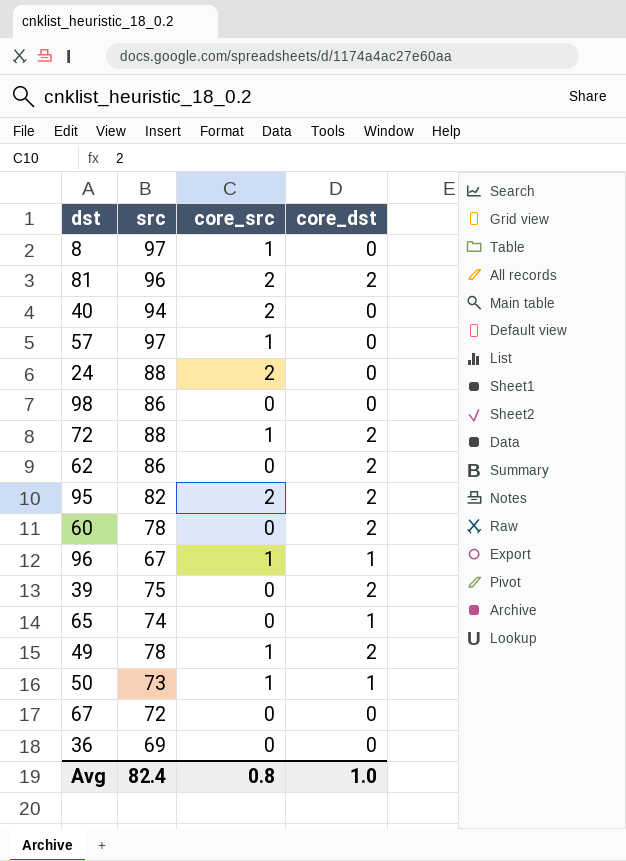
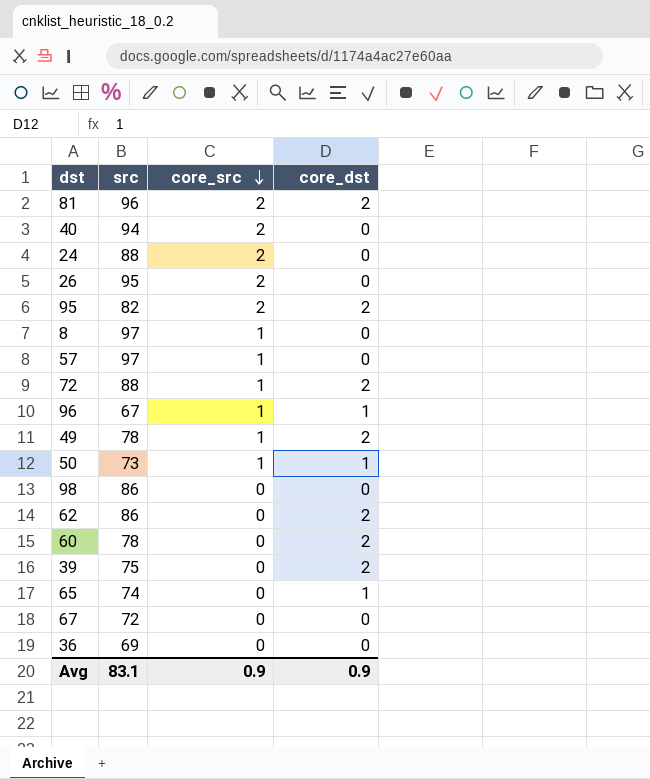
row order: none -> core_src descending
row 26: none -> 95 | 2 | 0
Avg | src: 82.4 -> 83.1
Avg | core_src: 0.8 -> 0.9
Avg | core_dst: 1.0 -> 0.9

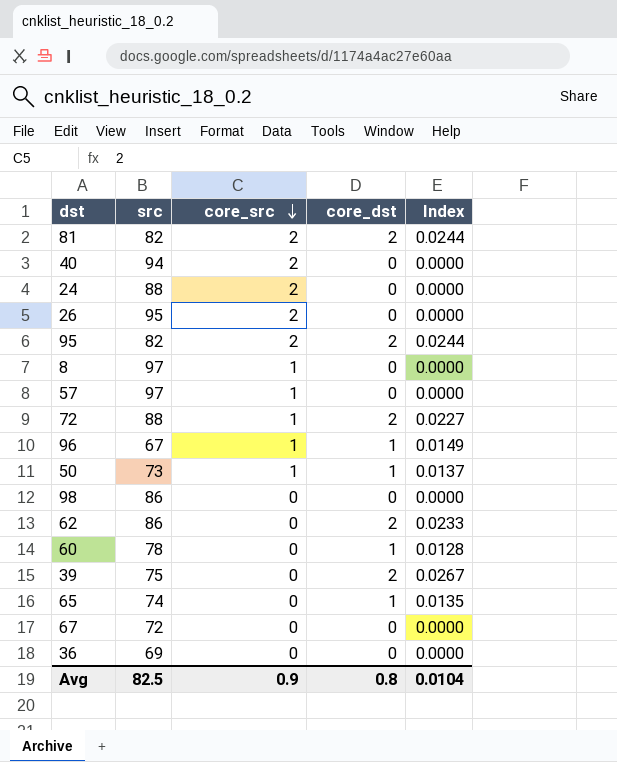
column Index | formula: none -> [core_dst] / [src]
row 49: 78 | 1 | 2 -> none
81 | src: 96 -> 82
60 | core_dst: 2 -> 1
Avg | src: 83.1 -> 82.5
Avg | core_dst: 0.9 -> 0.8

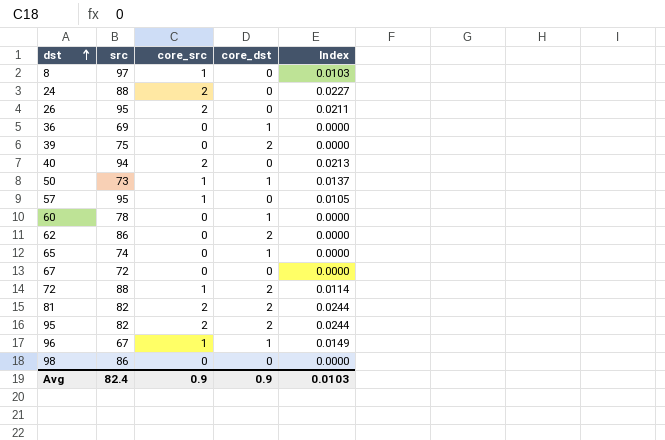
row order: core_src descending -> dst ascending
column Index | formula: [core_dst] / [src] -> [core_src] / [src]
36 | core_dst: 0 -> 1
57 | src: 97 -> 95
Avg | src: 82.5 -> 82.4
Avg | core_dst: 0.8 -> 0.9
Avg | Index: 0.0104 -> 0.0103

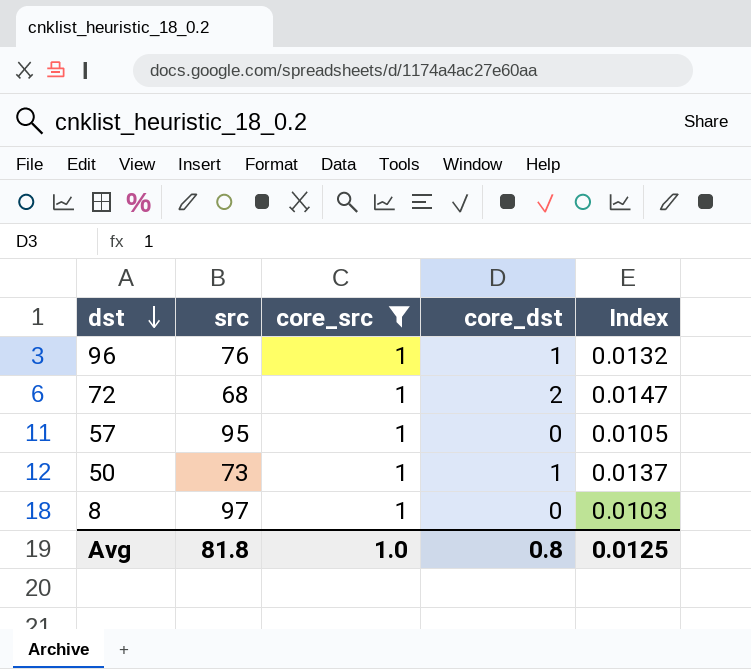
filter: none -> core_src = 1
row order: dst ascending -> dst descending
96 | src: 67 -> 76
96 | Index: 0.0149 -> 0.0132
72 | src: 88 -> 68
72 | Index: 0.0114 -> 0.0147
Avg | src: 82.4 -> 81.8
Avg | core_src: 0.9 -> 1.0
Avg | core_dst: 0.9 -> 0.8
Avg | Index: 0.0103 -> 0.0125

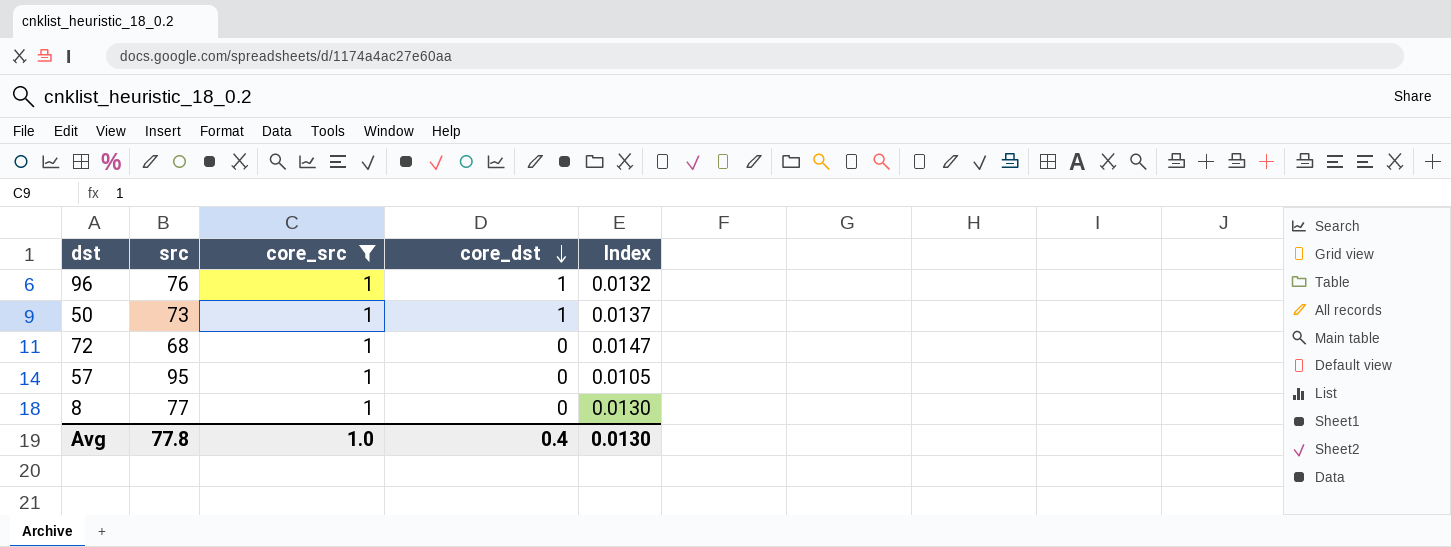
row order: dst descending -> core_dst descending
72 | core_dst: 2 -> 0
8 | src: 97 -> 77
8 | Index: 0.0103 -> 0.0130
Avg | src: 81.8 -> 77.8
Avg | core_dst: 0.8 -> 0.4
Avg | Index: 0.0125 -> 0.0130

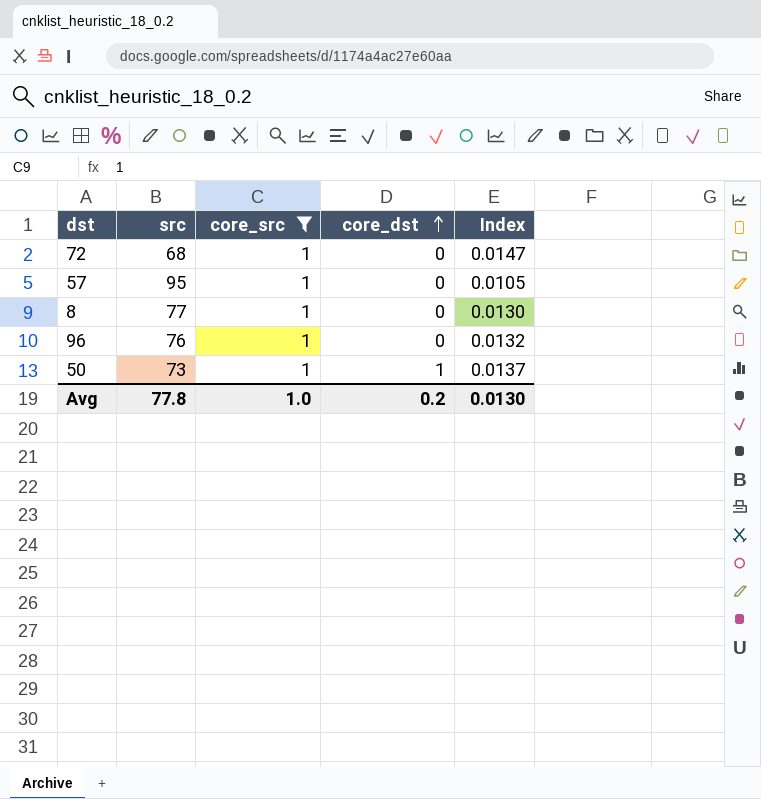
row order: core_dst descending -> core_dst ascending
96 | core_dst: 1 -> 0
Avg | core_dst: 0.4 -> 0.2

